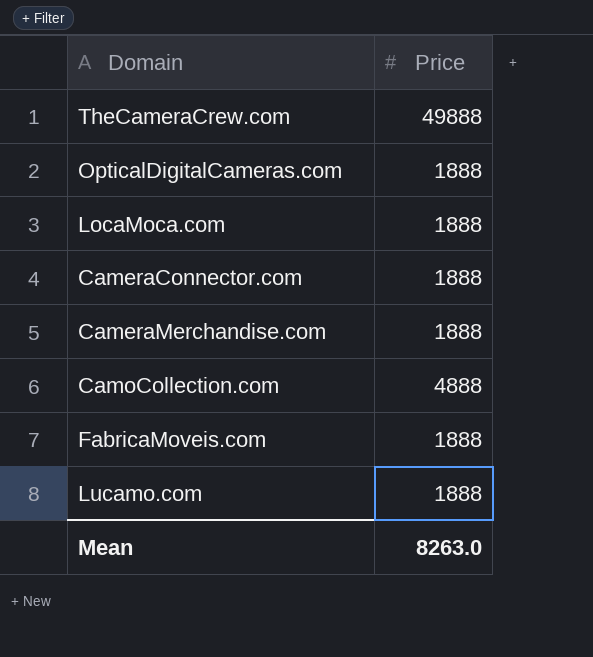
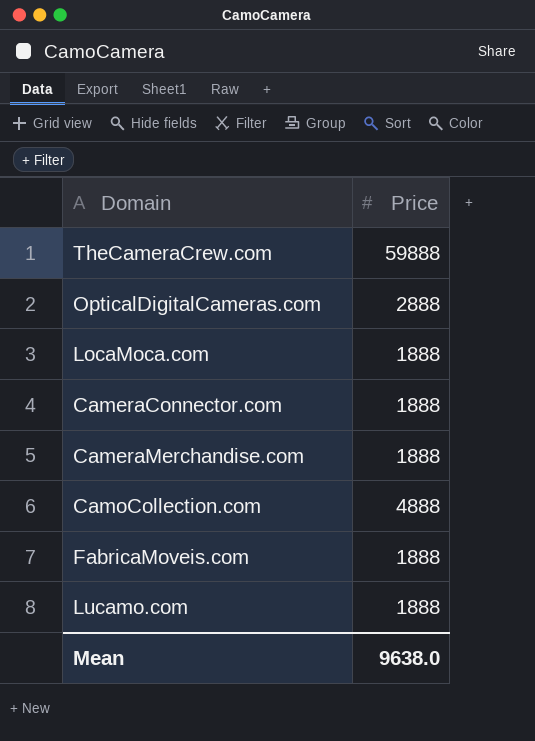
TheCameraCrew.com | Price: 49888 -> 59888
OpticalDigitalCameras.com | Price: 1888 -> 2888
Mean | Price: 8263.0 -> 9638.0

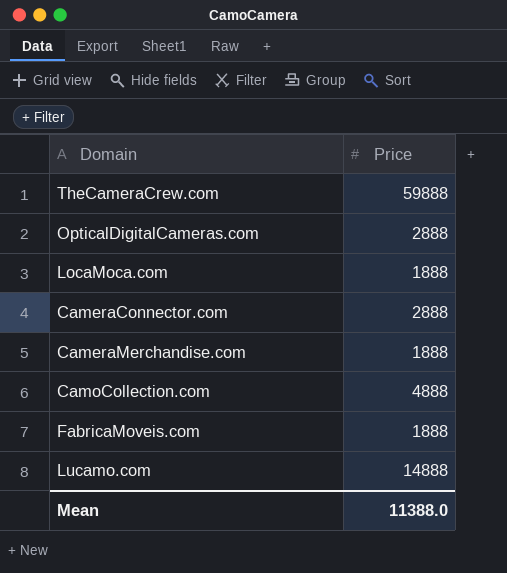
CameraConnector.com | Price: 1888 -> 2888
Lucamo.com | Price: 1888 -> 14888
Mean | Price: 9638.0 -> 11388.0

